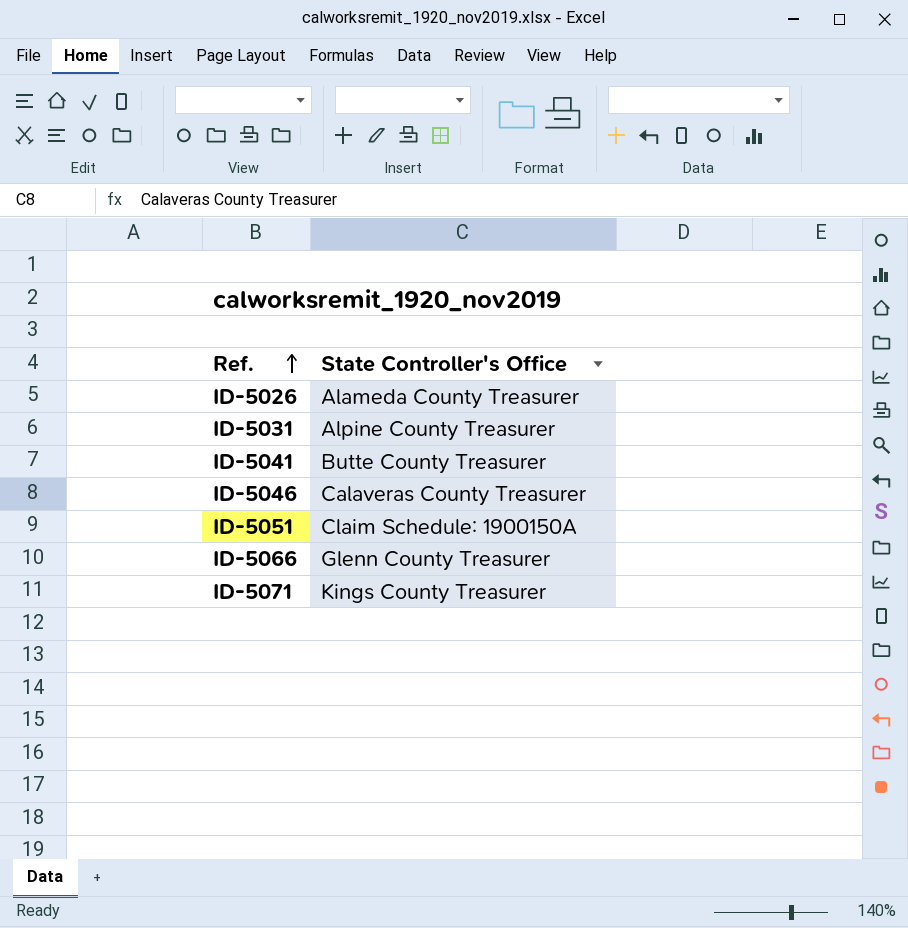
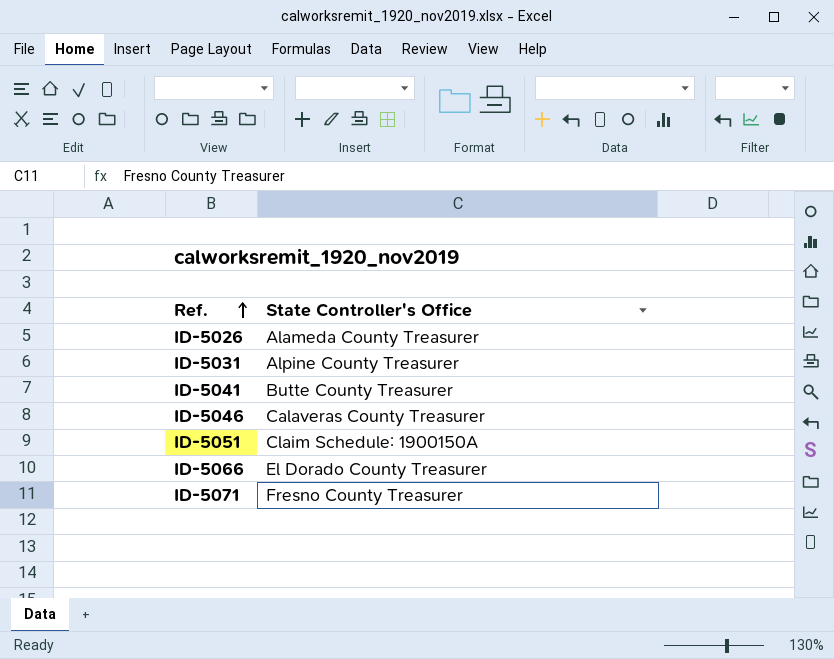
ID-5066 | State Controller's Office: Glenn County Treasurer -> El Dorado County Treasurer
ID-5071 | State Controller's Office: Kings County Treasurer -> Fresno County Treasurer

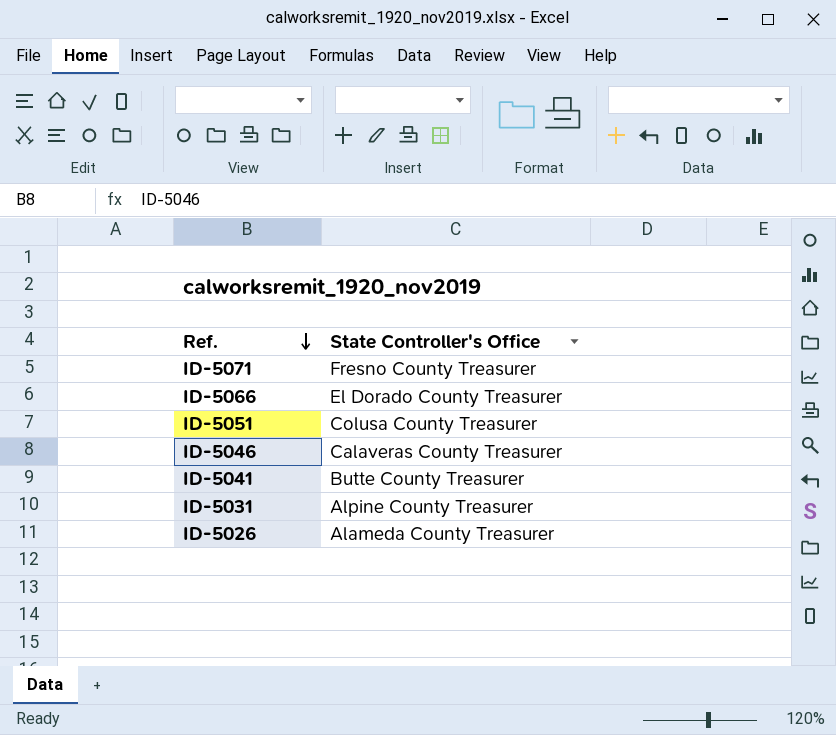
row order: Ref. ascending -> Ref. descending
ID-5051 | State Controller's Office: Claim Schedule: 1900150A -> Colusa County Treasurer

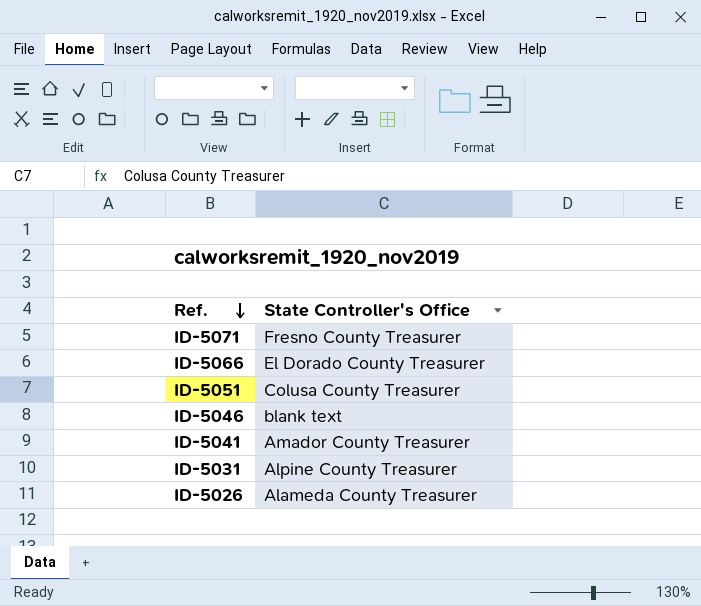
ID-5046 | State Controller's Office: Calaveras County Treasurer -> blank text
ID-5041 | State Controller's Office: Butte County Treasurer -> Amador County Treasurer

